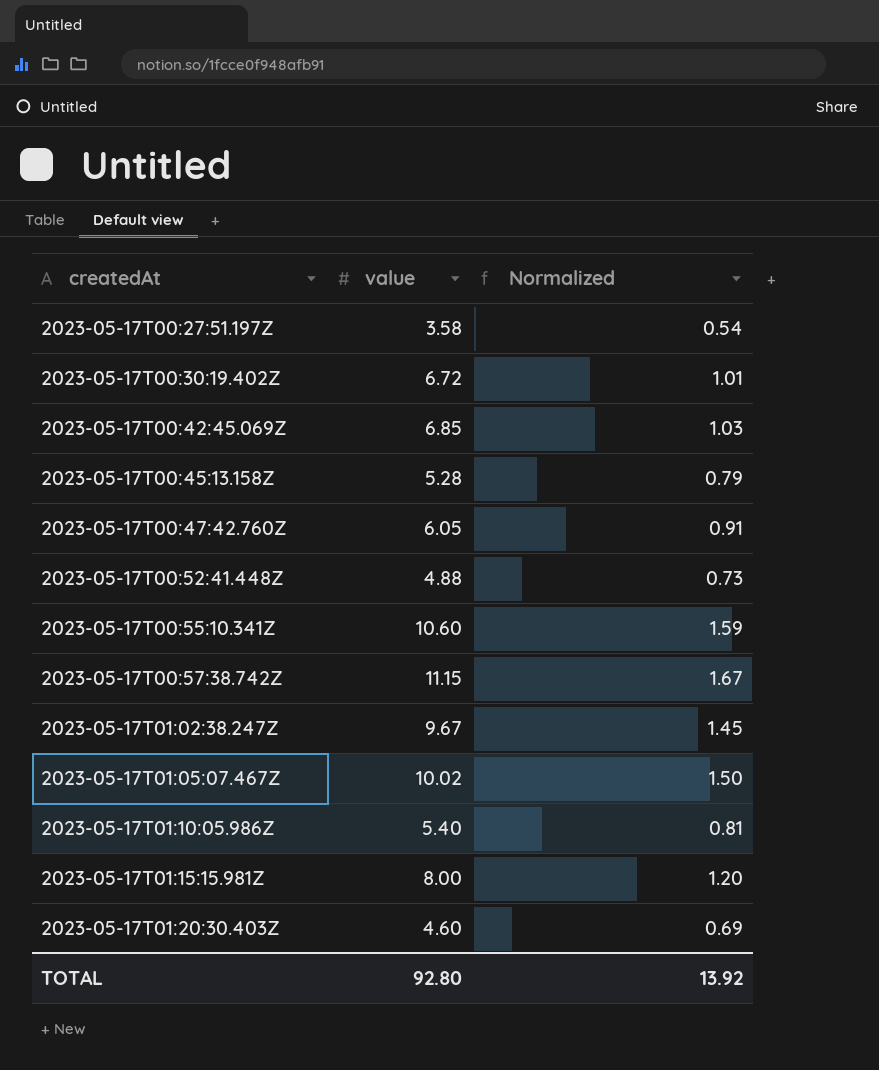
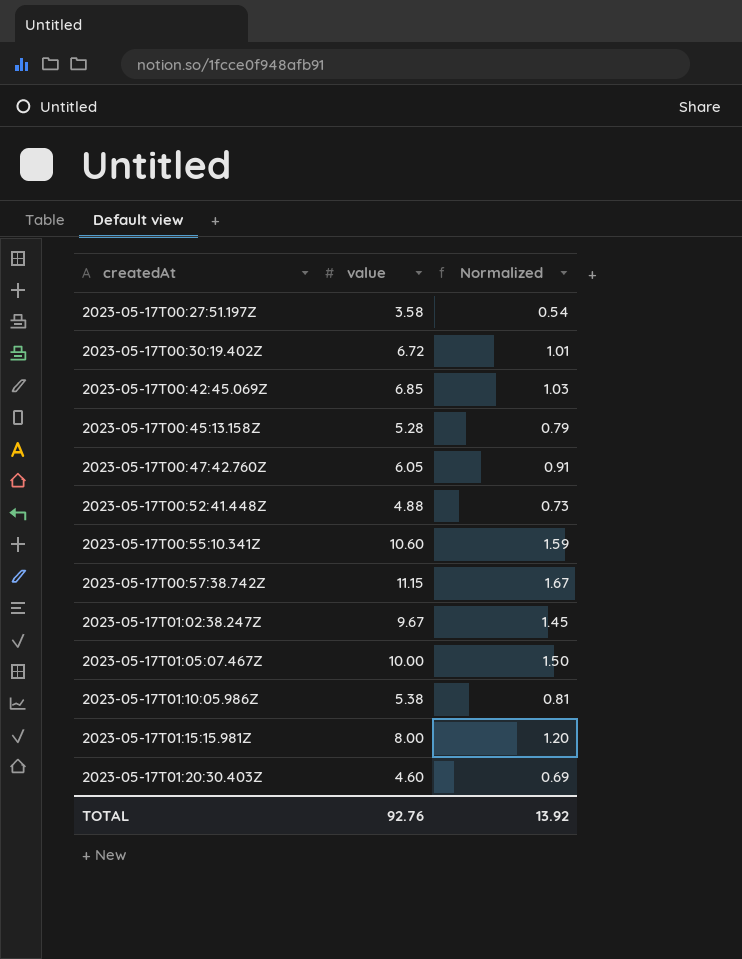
2023-05-17T01:05:07.467Z | value: 10.02 -> 10.00
2023-05-17T01:10:05.986Z | value: 5.40 -> 5.38
TOTAL | value: 92.80 -> 92.76

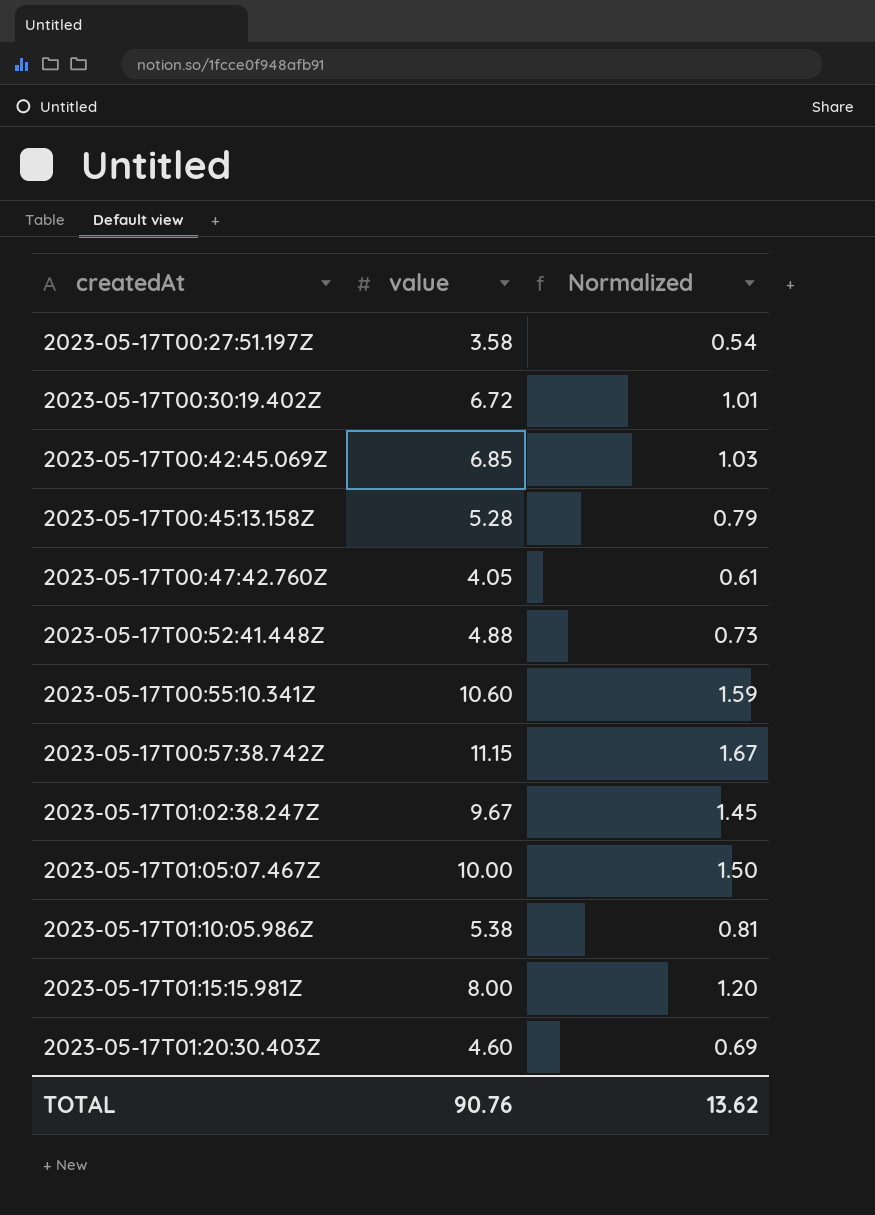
2023-05-17T00:47:42.760Z | value: 6.05 -> 4.05
2023-05-17T00:47:42.760Z | Normalized: 0.91 -> 0.61
TOTAL | value: 92.76 -> 90.76
TOTAL | Normalized: 13.92 -> 13.62

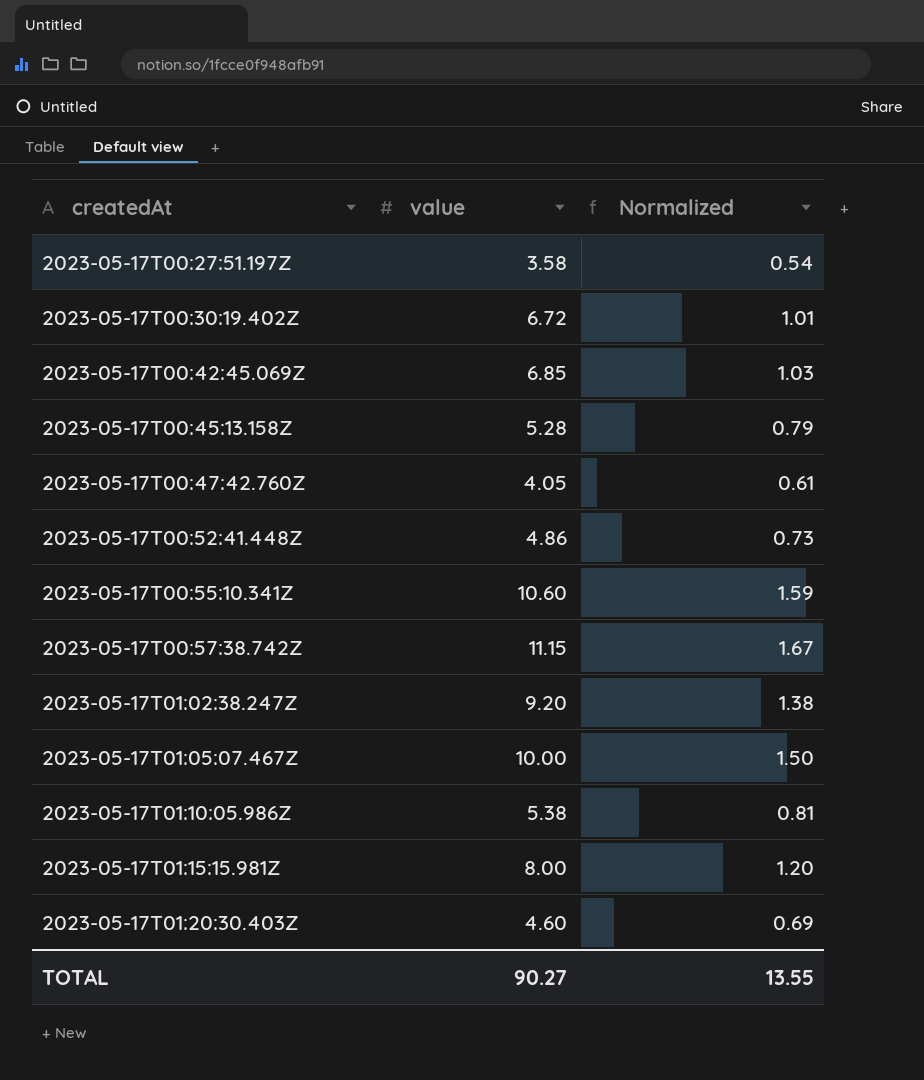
2023-05-17T00:52:41.448Z | value: 4.88 -> 4.86
2023-05-17T01:02:38.247Z | value: 9.67 -> 9.20
2023-05-17T01:02:38.247Z | Normalized: 1.45 -> 1.38
TOTAL | value: 90.76 -> 90.27
TOTAL | Normalized: 13.62 -> 13.55

